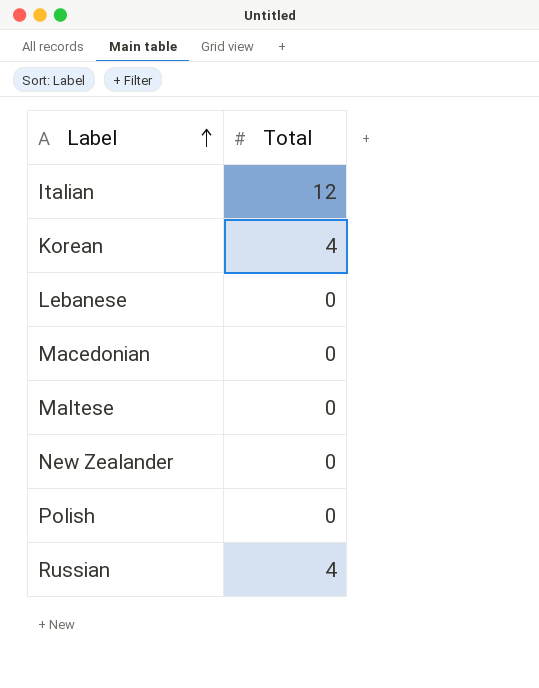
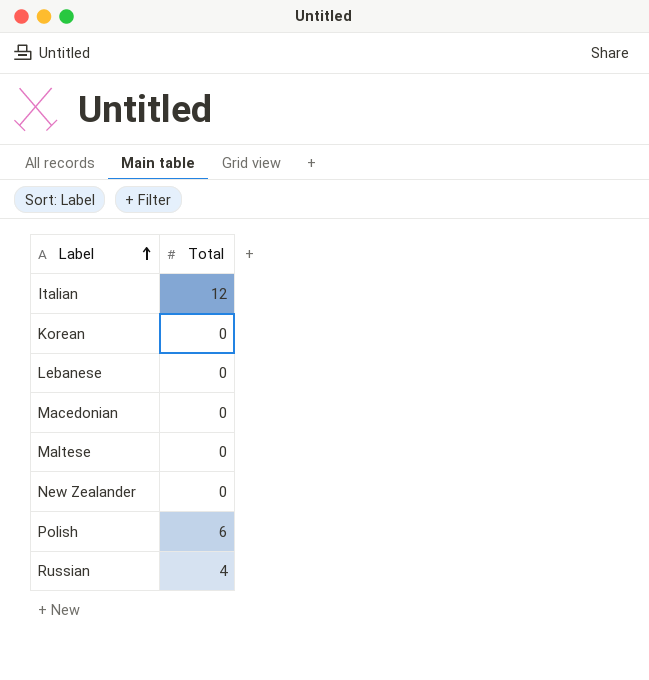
Korean | Total: 4 -> 0
Polish | Total: 0 -> 6

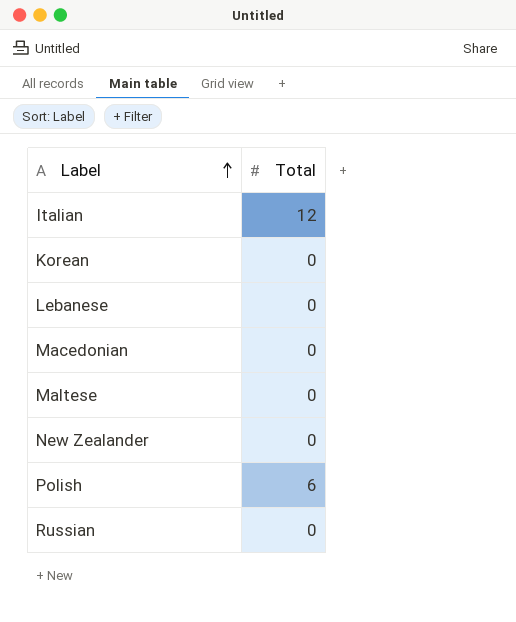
Russian | Total: 4 -> 0

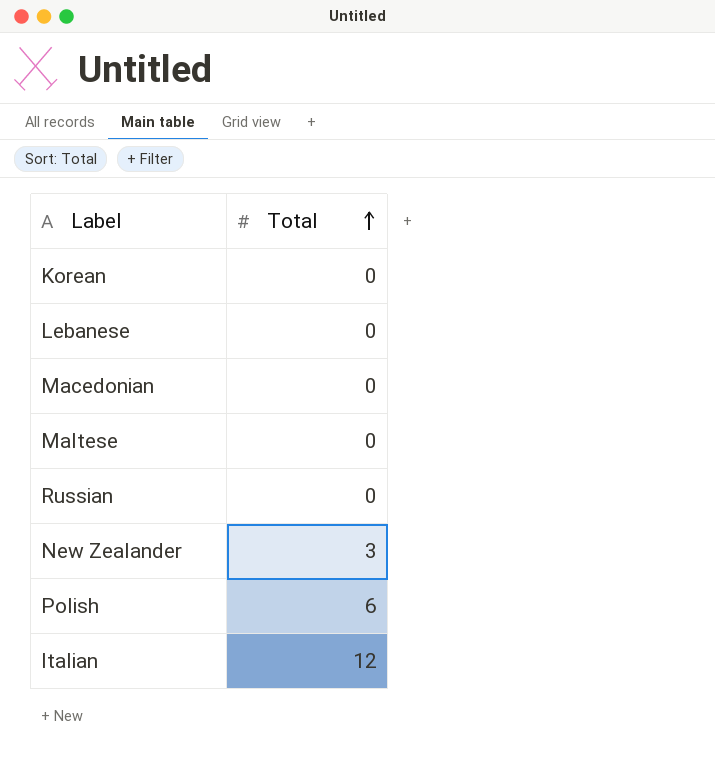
row order: Label ascending -> Total ascending
New Zealander | Total: 0 -> 3

